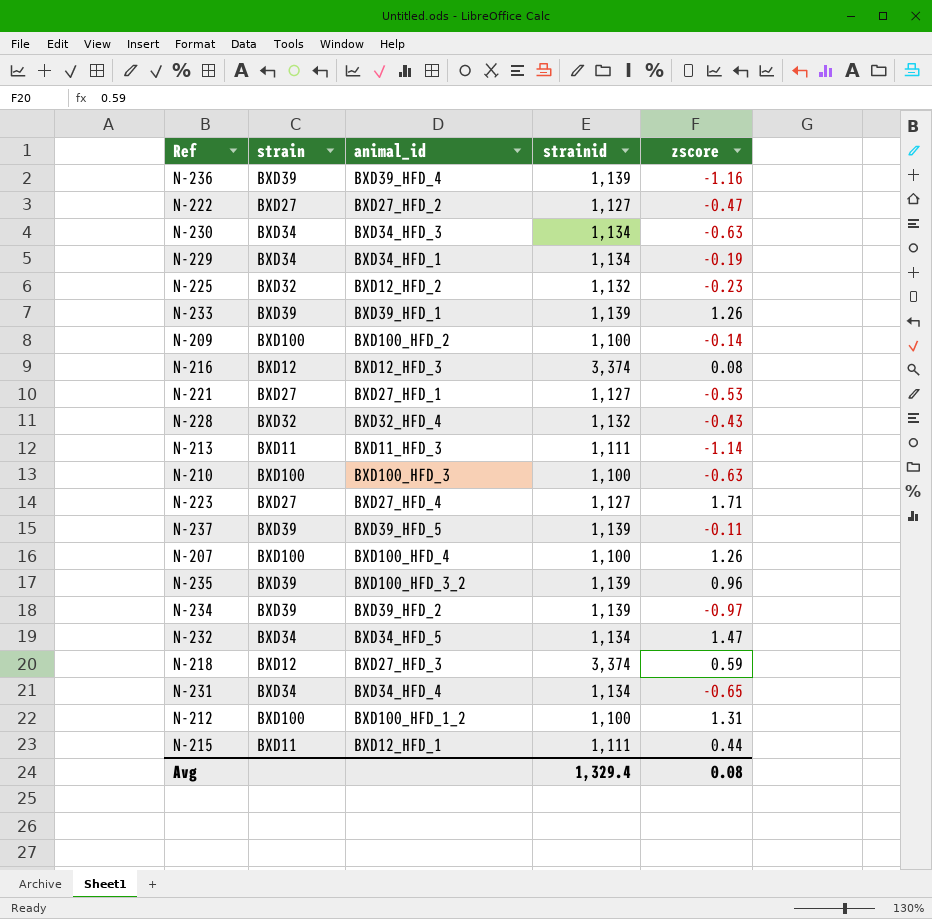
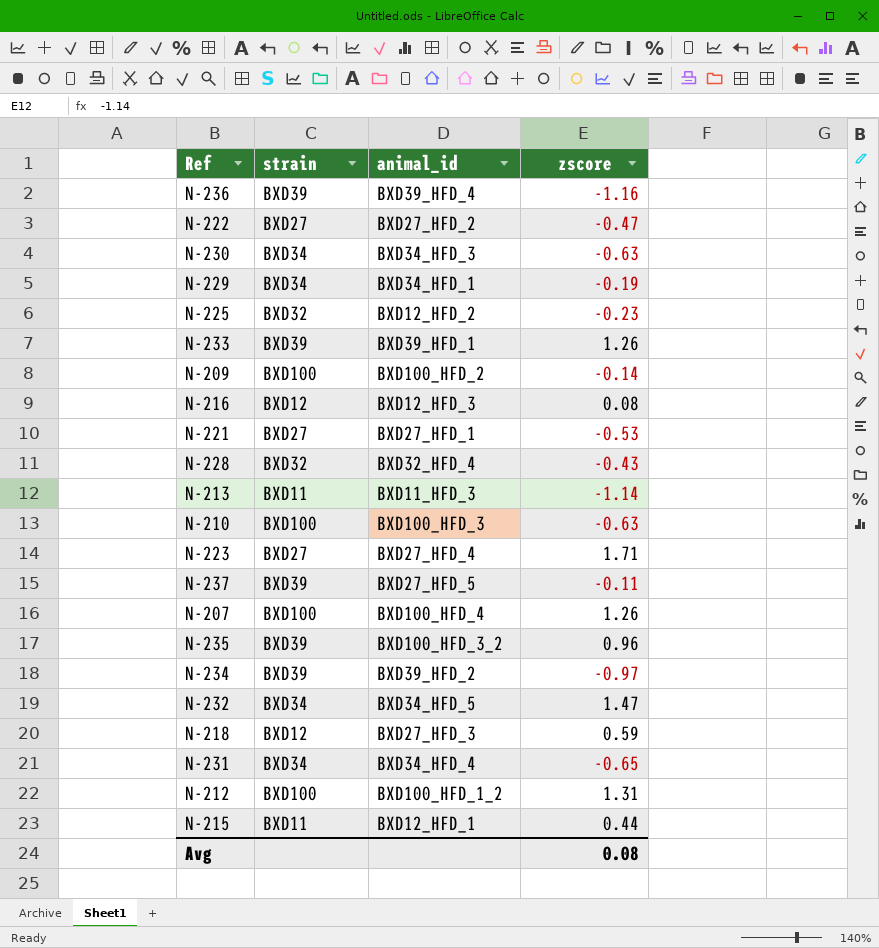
column strainid | position: 4 -> none
N-237 | animal_id: BXD39_HFD_5 -> BXD27_HFD_5

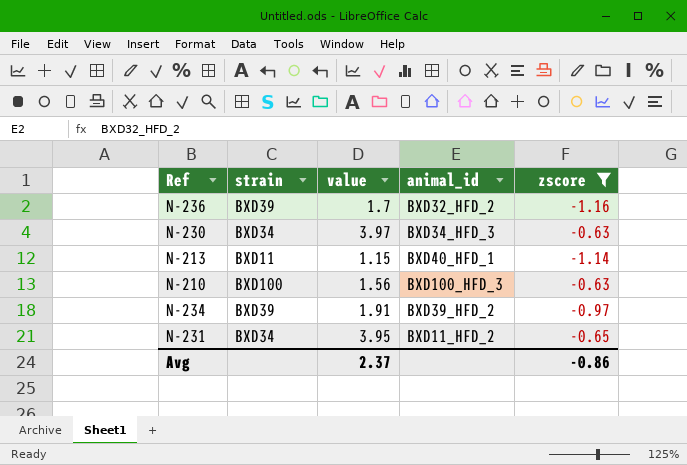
filter: none -> zscore <= -0.63
column value | position: none -> 3
N-236 | animal_id: BXD39_HFD_4 -> BXD32_HFD_2
N-213 | animal_id: BXD11_HFD_3 -> BXD40_HFD_1
N-231 | animal_id: BXD34_HFD_4 -> BXD11_HFD_2
Avg | zscore: 0.08 -> -0.86

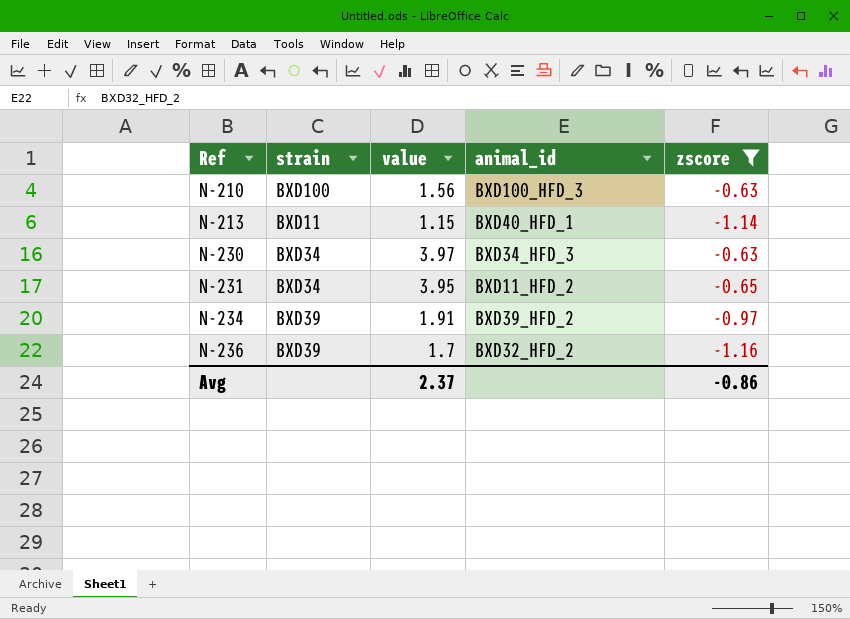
row order: none -> Ref ascending

